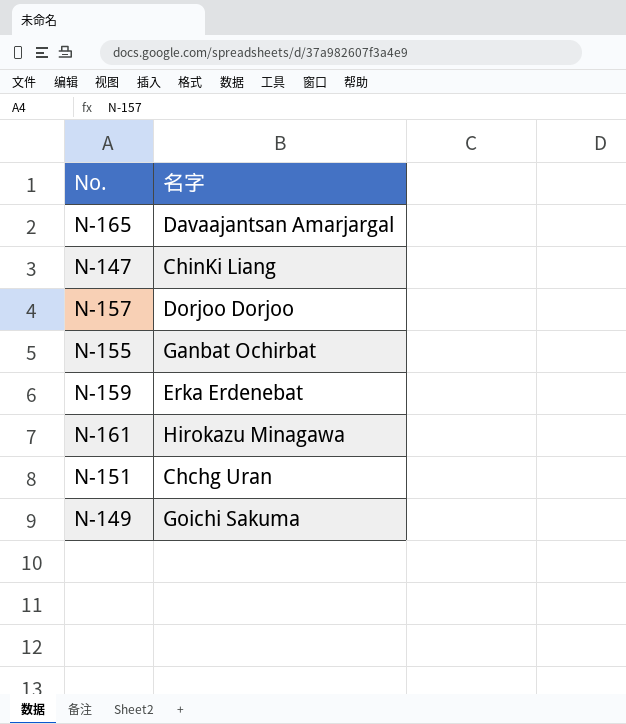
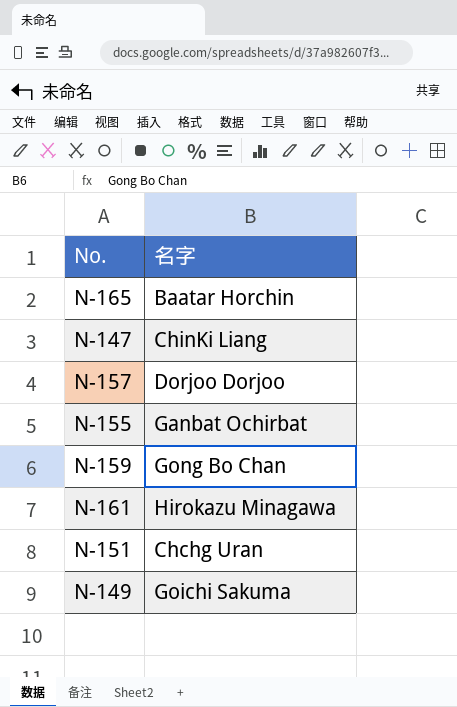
N-165 | 名字: Davaajantsan Amarjargal -> Baatar Horchin
N-159 | 名字: Erka Erdenebat -> Gong Bo Chan

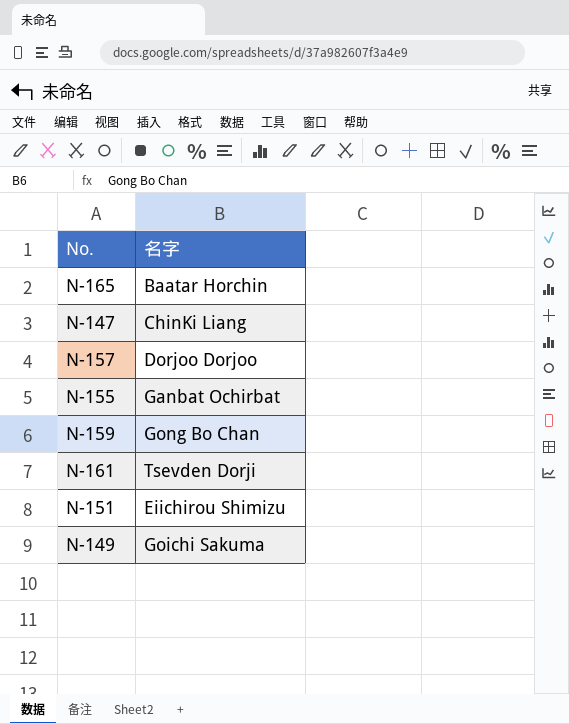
N-161 | 名字: Hirokazu Minagawa -> Tsevden Dorji
N-151 | 名字: Chchg Uran -> Eiichirou Shimizu

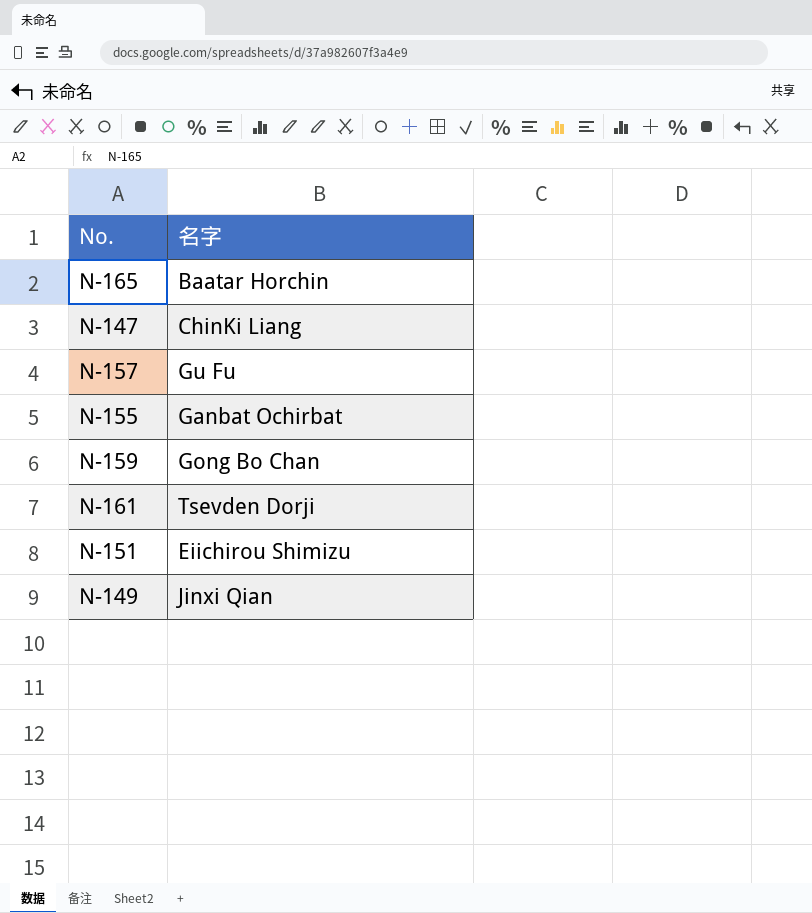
N-157 | 名字: Dorjoo Dorjoo -> Gu Fu
N-149 | 名字: Goichi Sakuma -> Jinxi Qian

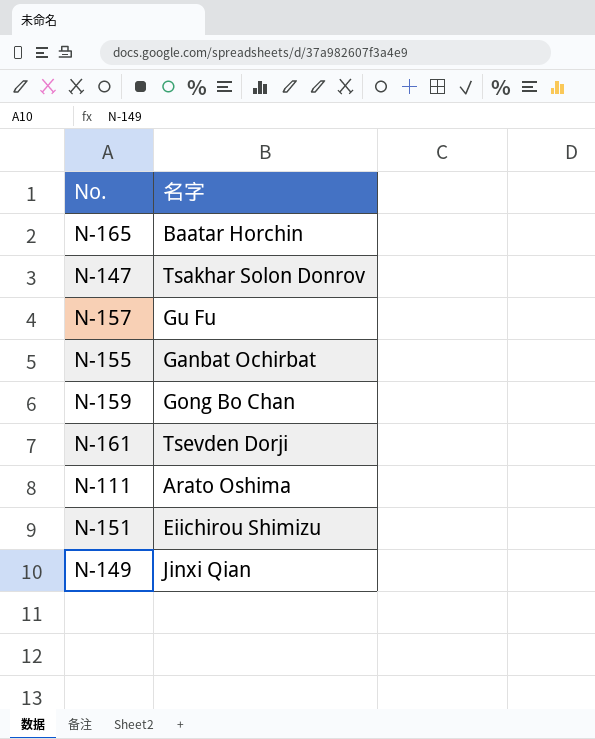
N-147 | 名字: ChinKi Liang -> Tsakhar Solon Donrov
row N-111: none -> Arato Oshima

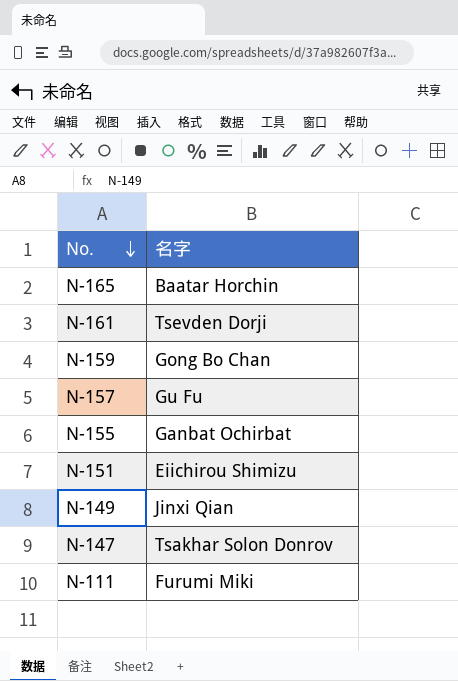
row order: none -> No. descending
N-111 | 名字: Arato Oshima -> Furumi Miki

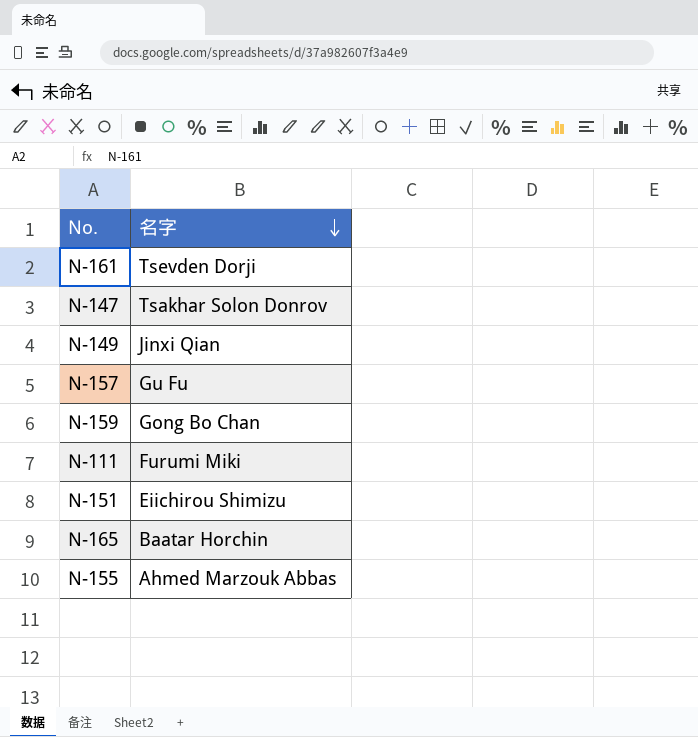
row order: No. descending -> 名字 descending
N-155 | 名字: Ganbat Ochirbat -> Ahmed Marzouk Abbas

